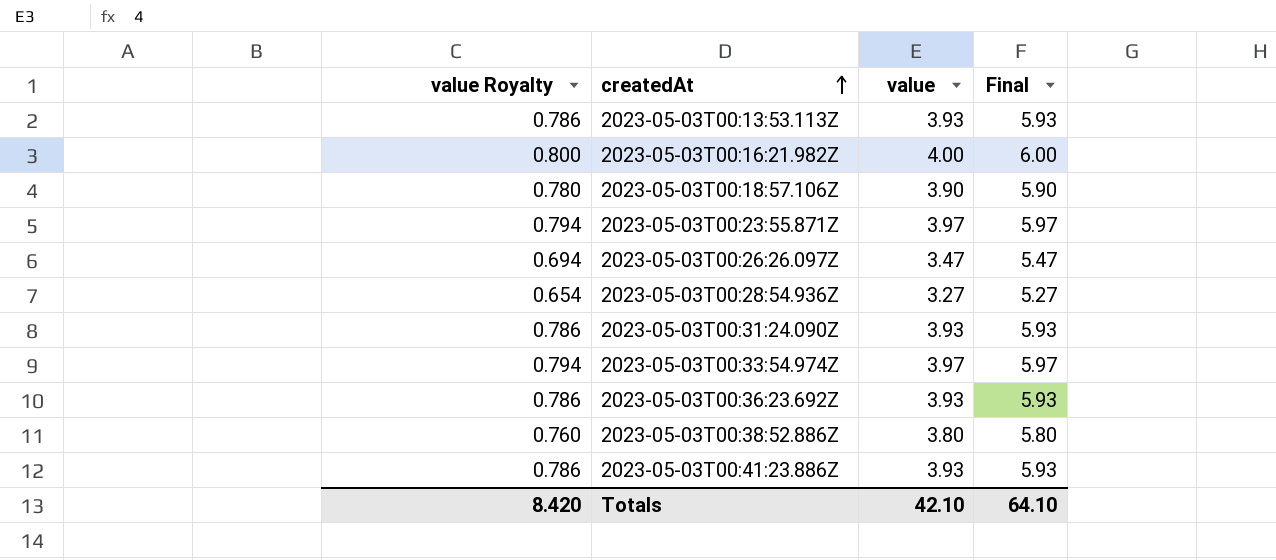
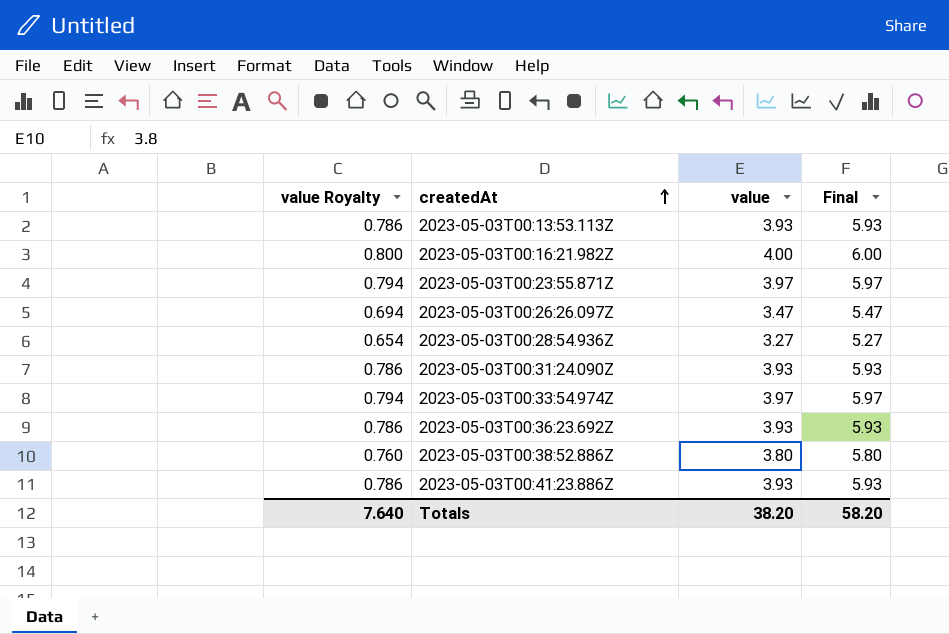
row 2023-05-03T00:18:57.106Z: 0.780 | 3.90 | 5.90 -> none
Totals | value Royalty: 8.420 -> 7.640
Totals | value: 42.10 -> 38.20
Totals | Final: 64.10 -> 58.20

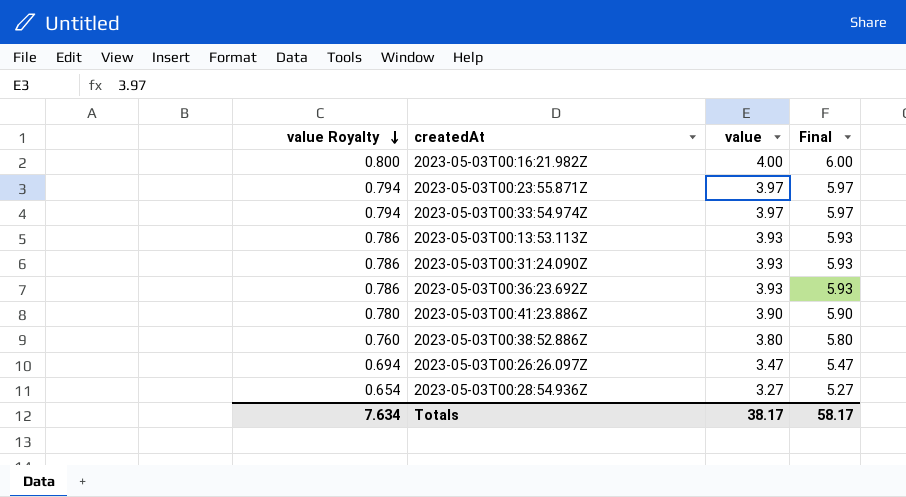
row order: createdAt ascending -> value Royalty descending
2023-05-03T00:41:23.886Z | value Royalty: 0.786 -> 0.780
2023-05-03T00:41:23.886Z | value: 3.93 -> 3.90
2023-05-03T00:41:23.886Z | Final: 5.93 -> 5.90
Totals | value Royalty: 7.640 -> 7.634
Totals | value: 38.20 -> 38.17
Totals | Final: 58.20 -> 58.17

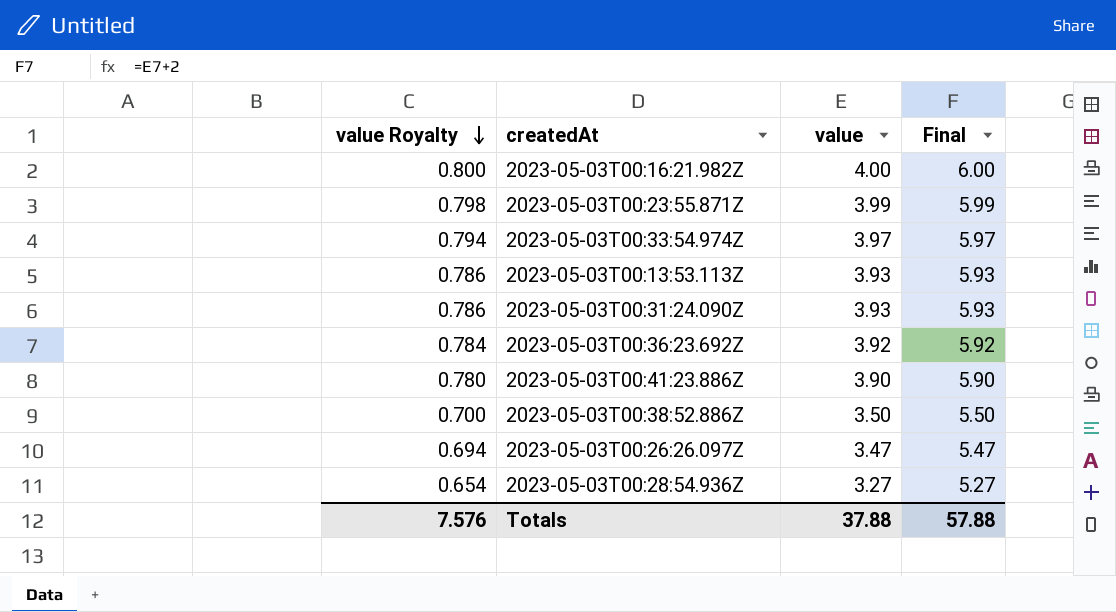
2023-05-03T00:23:55.871Z | value Royalty: 0.794 -> 0.798
2023-05-03T00:23:55.871Z | value: 3.97 -> 3.99
2023-05-03T00:23:55.871Z | Final: 5.97 -> 5.99
2023-05-03T00:36:23.692Z | value Royalty: 0.786 -> 0.784
2023-05-03T00:36:23.692Z | value: 3.93 -> 3.92
2023-05-03T00:36:23.692Z | Final: 5.93 -> 5.92
2023-05-03T00:38:52.886Z | value Royalty: 0.760 -> 0.700
2023-05-03T00:38:52.886Z | value: 3.80 -> 3.50
2023-05-03T00:38:52.886Z | Final: 5.80 -> 5.50
Totals | value Royalty: 7.634 -> 7.576
Totals | value: 38.17 -> 37.88
Totals | Final: 58.17 -> 57.88

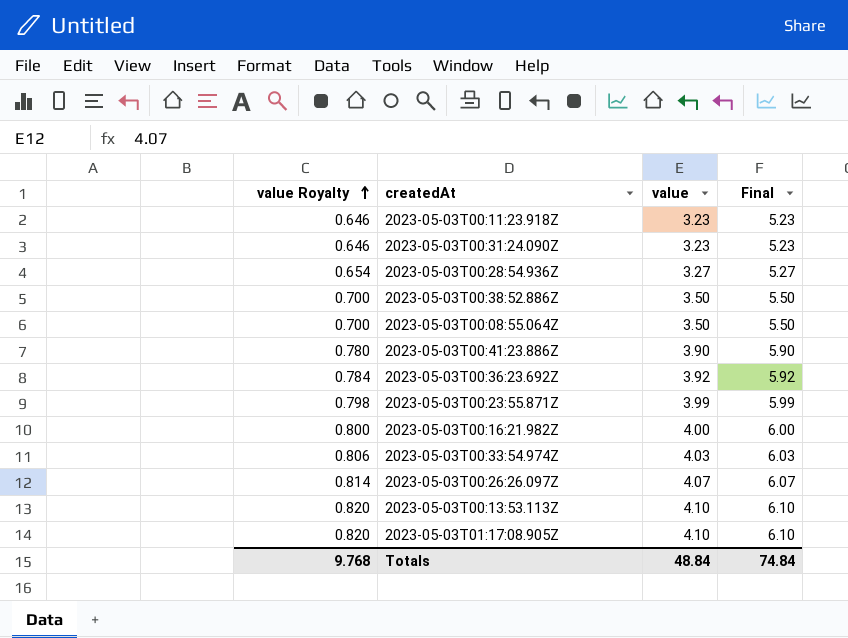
row order: value Royalty descending -> value Royalty ascending
row 2023-05-03T00:11:23.918Z: none -> 0.646 | 3.23 | 5.23
2023-05-03T00:31:24.090Z | value Royalty: 0.786 -> 0.646
2023-05-03T00:31:24.090Z | value: 3.93 -> 3.23
2023-05-03T00:31:24.090Z | Final: 5.93 -> 5.23
row 2023-05-03T00:08:55.064Z: none -> 0.700 | 3.50 | 5.50
2023-05-03T00:33:54.974Z | value Royalty: 0.794 -> 0.806
2023-05-03T00:33:54.974Z | value: 3.97 -> 4.03
2023-05-03T00:33:54.974Z | Final: 5.97 -> 6.03
2023-05-03T00:26:26.097Z | value Royalty: 0.694 -> 0.814
2023-05-03T00:26:26.097Z | value: 3.47 -> 4.07
2023-05-03T00:26:26.097Z | Final: 5.47 -> 6.07
2023-05-03T00:13:53.113Z | value Royalty: 0.786 -> 0.820
2023-05-03T00:13:53.113Z | value: 3.93 -> 4.10
2023-05-03T00:13:53.113Z | Final: 5.93 -> 6.10
row 2023-05-03T01:17:08.905Z: none -> 0.820 | 4.10 | 6.10
Totals | value Royalty: 7.576 -> 9.768
Totals | value: 37.88 -> 48.84
Totals | Final: 57.88 -> 74.84

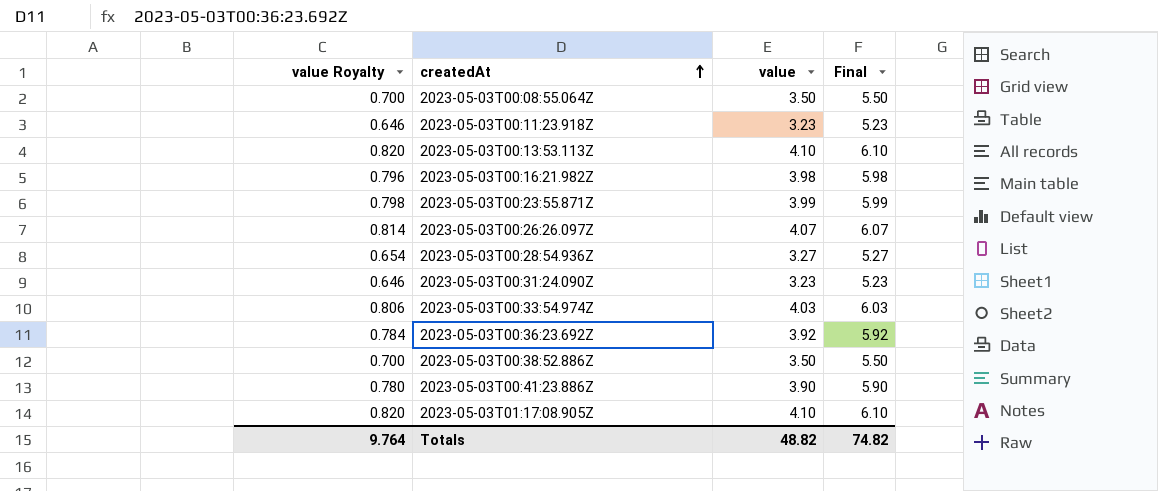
row order: value Royalty ascending -> createdAt ascending
2023-05-03T00:16:21.982Z | value Royalty: 0.800 -> 0.796
2023-05-03T00:16:21.982Z | value: 4.00 -> 3.98
2023-05-03T00:16:21.982Z | Final: 6.00 -> 5.98
Totals | value Royalty: 9.768 -> 9.764
Totals | value: 48.84 -> 48.82
Totals | Final: 74.84 -> 74.82

